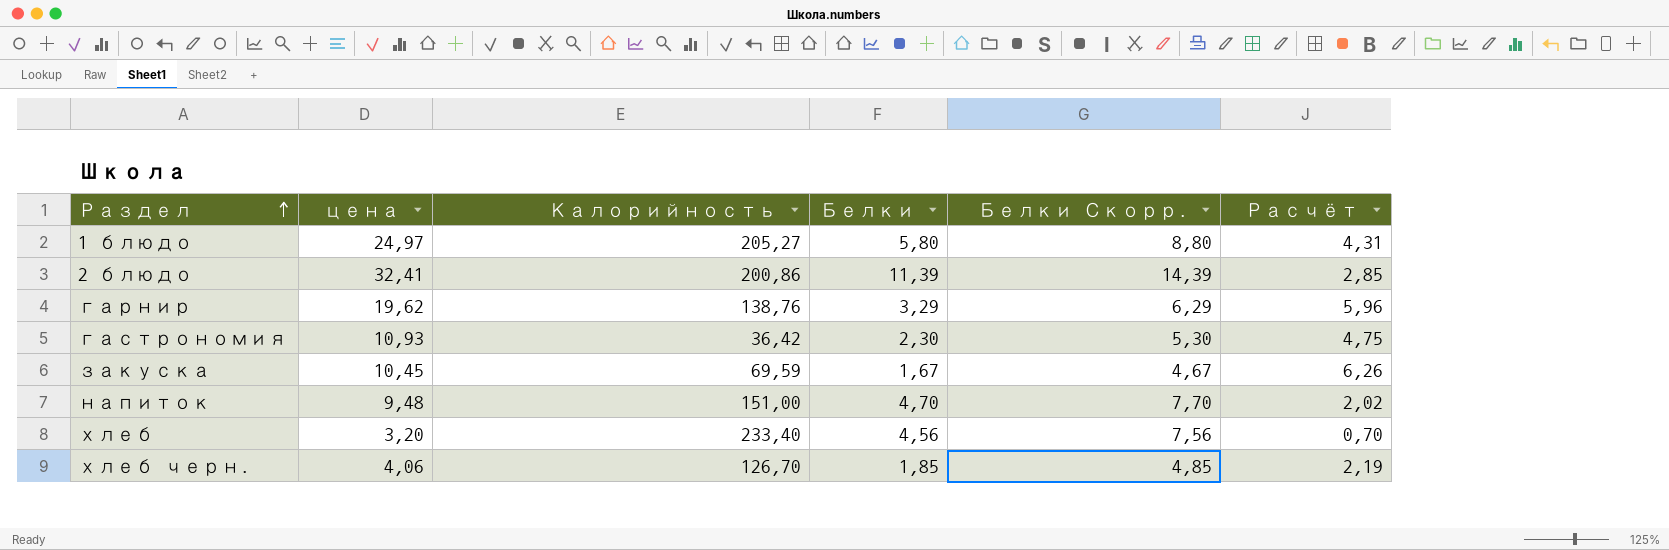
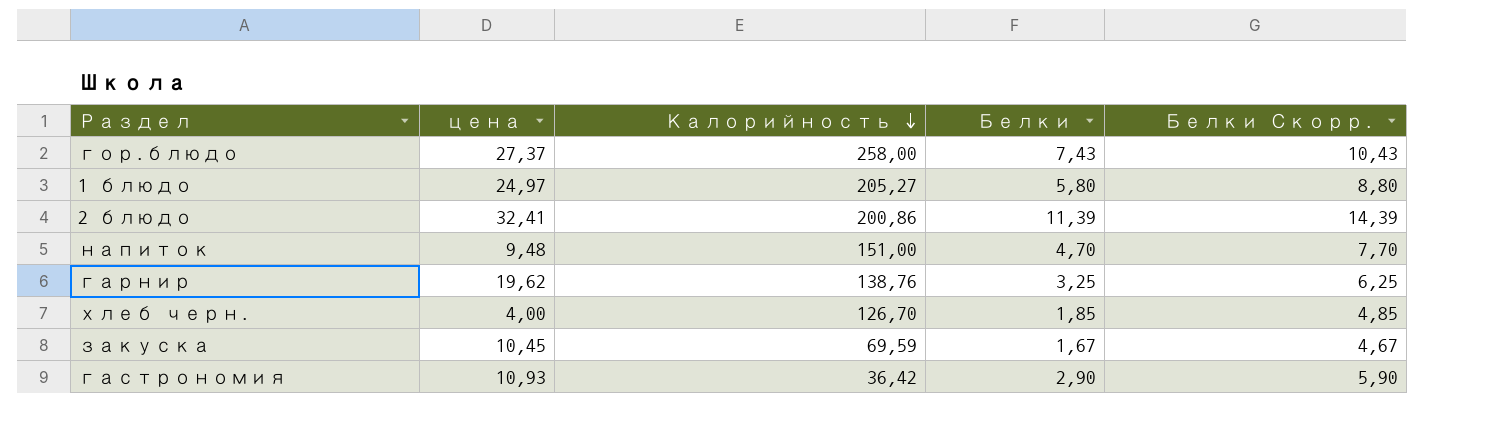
row order: Раздел ascending -> Калорийность descending
column Расчёт | formula: [цена] / [Белки] -> none
row хлеб: 3,20 | 233,40 | 4,56 | 7,56 | 0,70 -> none
row гор.блюдо: none -> 27,37 | 258,00 | 7,43 | 10,43
гарнир | Белки: 3,29 -> 3,25
гарнир | Белки Скорр.: 6,29 -> 6,25
хлеб черн. | цена: 4,06 -> 4,00
гастрономия | Белки: 2,30 -> 2,90
гастрономия | Белки Скорр.: 5,30 -> 5,90

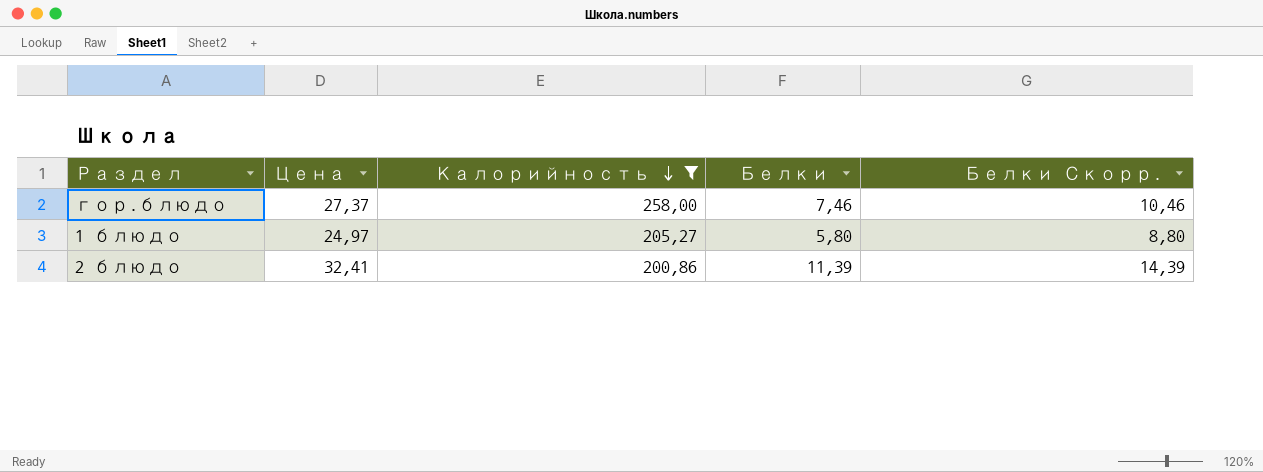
filter: none -> Калорийность >= 200,86
column name: цена -> Цена
гор.блюдо | Белки: 7,43 -> 7,46
гор.блюдо | Белки Скорр.: 10,43 -> 10,46

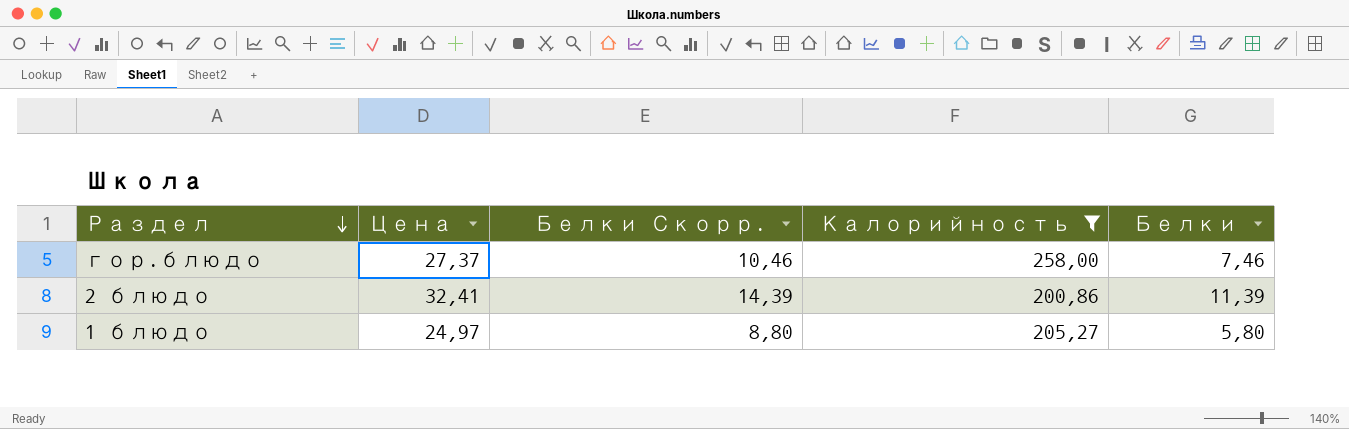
row order: Калорийность descending -> Раздел descending
column Белки Скорр. | position: 5 -> 3

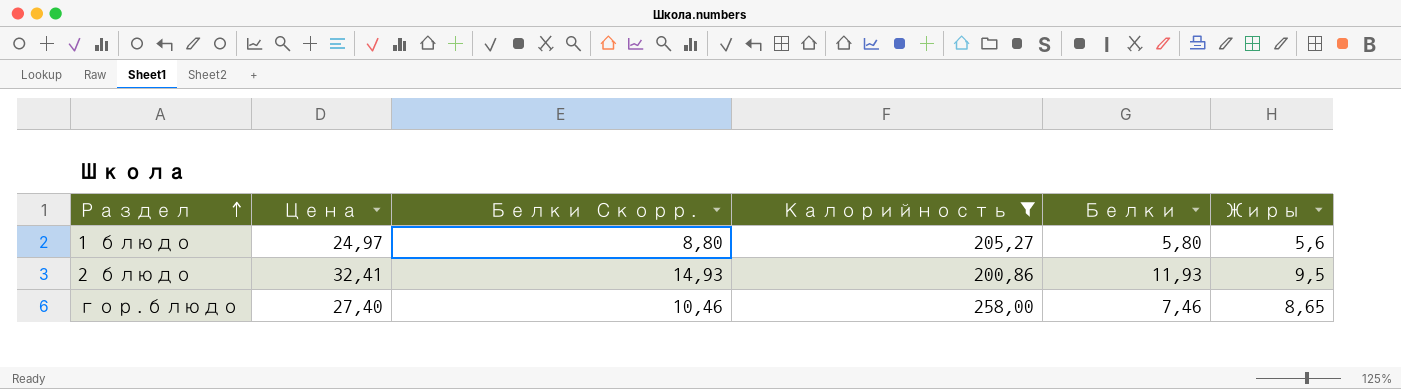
row order: Раздел descending -> Раздел ascending
column Жиры | position: none -> 6
2 блюдо | Белки Скорр.: 14,39 -> 14,93
2 блюдо | Белки: 11,39 -> 11,93
гор.блюдо | Цена: 27,37 -> 27,40

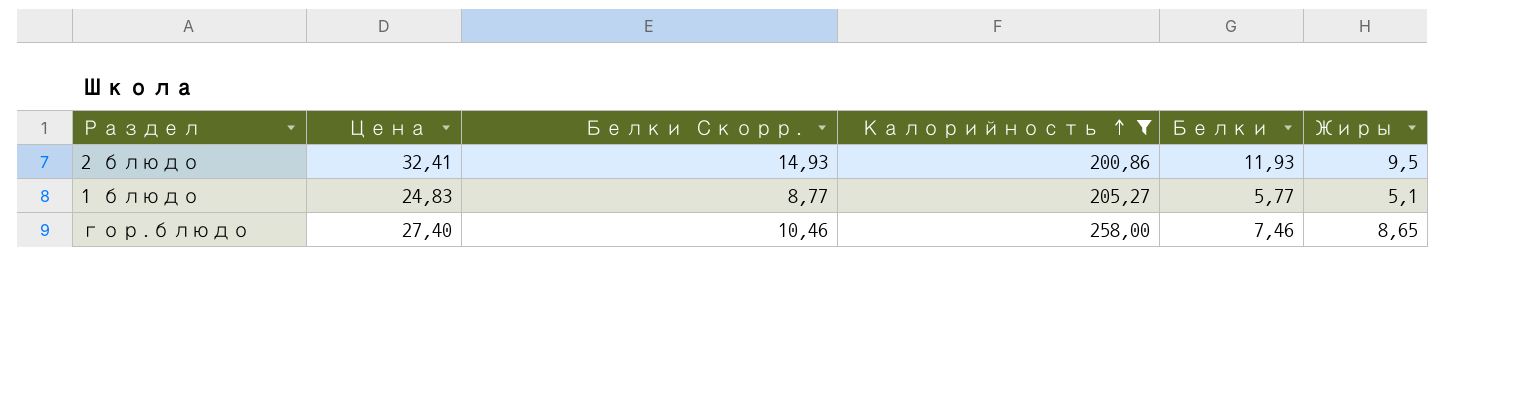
row order: Раздел ascending -> Калорийность ascending
1 блюдо | Цена: 24,97 -> 24,83
1 блюдо | Белки Скорр.: 8,80 -> 8,77
1 блюдо | Белки: 5,80 -> 5,77
1 блюдо | Жиры: 5,6 -> 5,1

